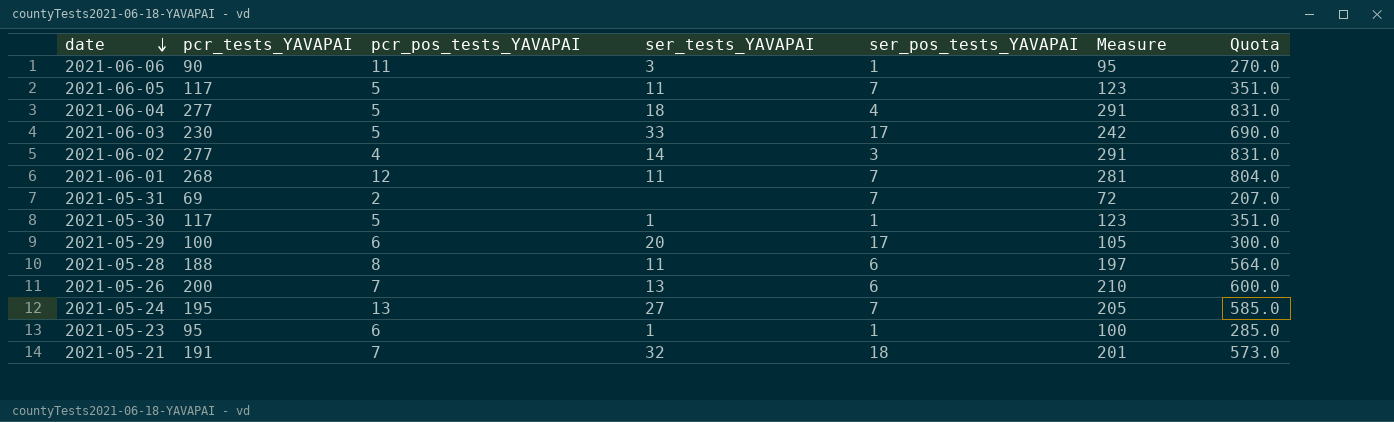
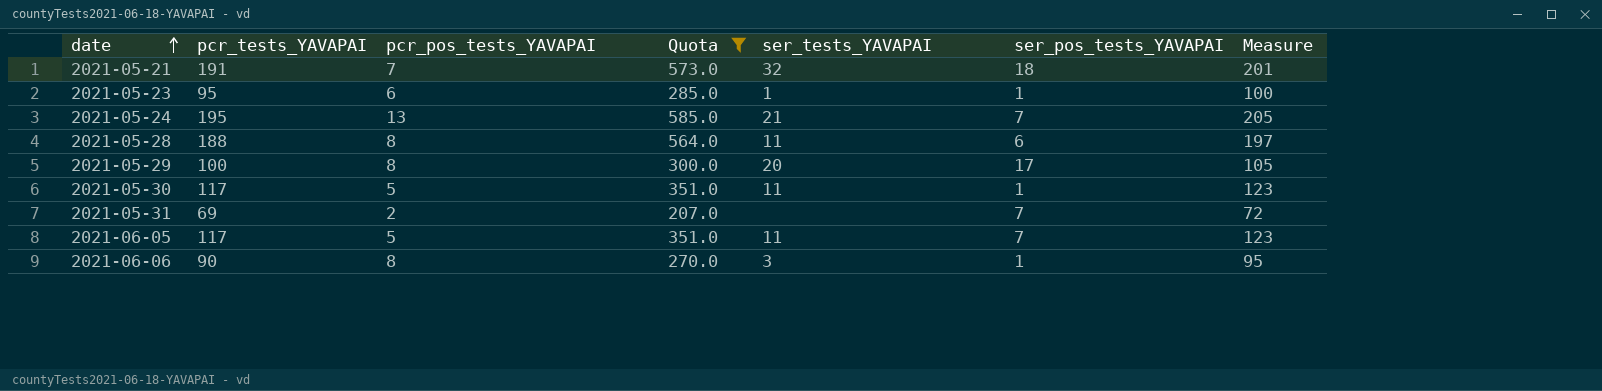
filter: none -> Quota <= 585.0
row order: date descending -> date ascending
column Quota | position: 7 -> 4
2021-05-24 | ser_tests_YAVAPAI: 27 -> 21
2021-05-29 | pcr_pos_tests_YAVAPAI: 6 -> 8
2021-05-30 | ser_tests_YAVAPAI: 1 -> 11
2021-06-06 | pcr_pos_tests_YAVAPAI: 11 -> 8

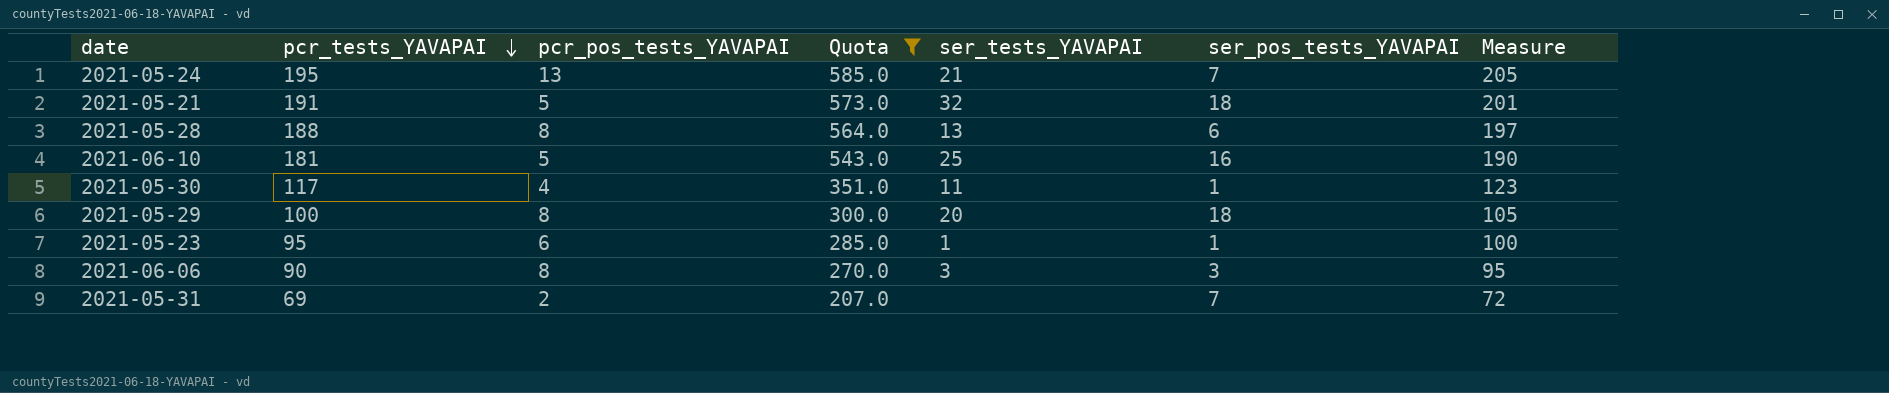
row order: date ascending -> pcr_tests_YAVAPAI descending
row 2021-06-05: 117 | 5 | 351.0 | 11 | 7 | 123 -> none
2021-05-21 | pcr_pos_tests_YAVAPAI: 7 -> 5
2021-05-28 | ser_tests_YAVAPAI: 11 -> 13
row 2021-06-10: none -> 181 | 5 | 543.0 | 25 | 16 | 190
2021-05-30 | pcr_pos_tests_YAVAPAI: 5 -> 4
2021-05-29 | ser_pos_tests_YAVAPAI: 17 -> 18
2021-06-06 | ser_pos_tests_YAVAPAI: 1 -> 3

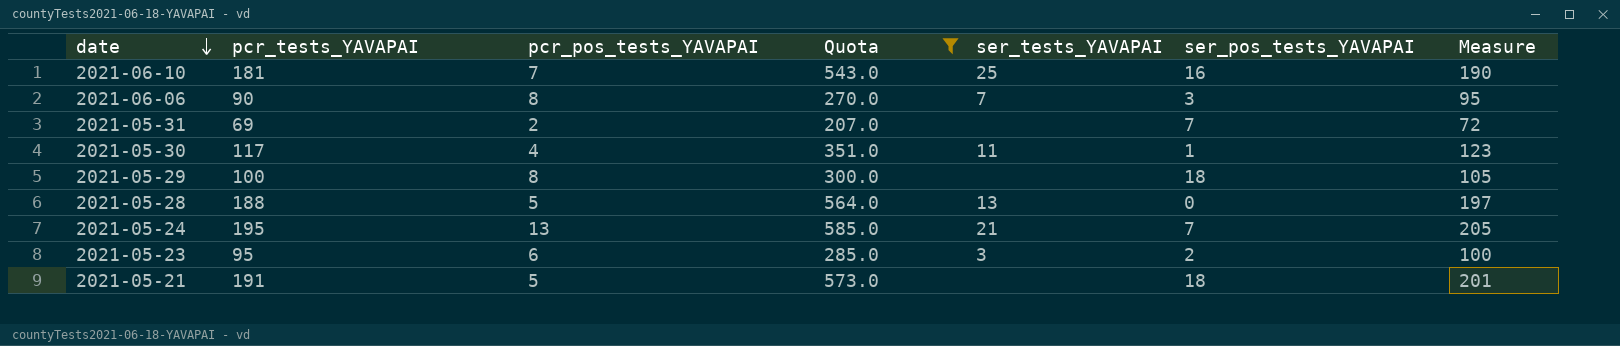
row order: pcr_tests_YAVAPAI descending -> date descending
2021-06-10 | pcr_pos_tests_YAVAPAI: 5 -> 7
2021-06-06 | ser_tests_YAVAPAI: 3 -> 7
2021-05-29 | ser_tests_YAVAPAI: 20 -> none
2021-05-28 | pcr_pos_tests_YAVAPAI: 8 -> 5
2021-05-28 | ser_pos_tests_YAVAPAI: 6 -> 0
2021-05-23 | ser_tests_YAVAPAI: 1 -> 3
2021-05-23 | ser_pos_tests_YAVAPAI: 1 -> 2
2021-05-21 | ser_tests_YAVAPAI: 32 -> none

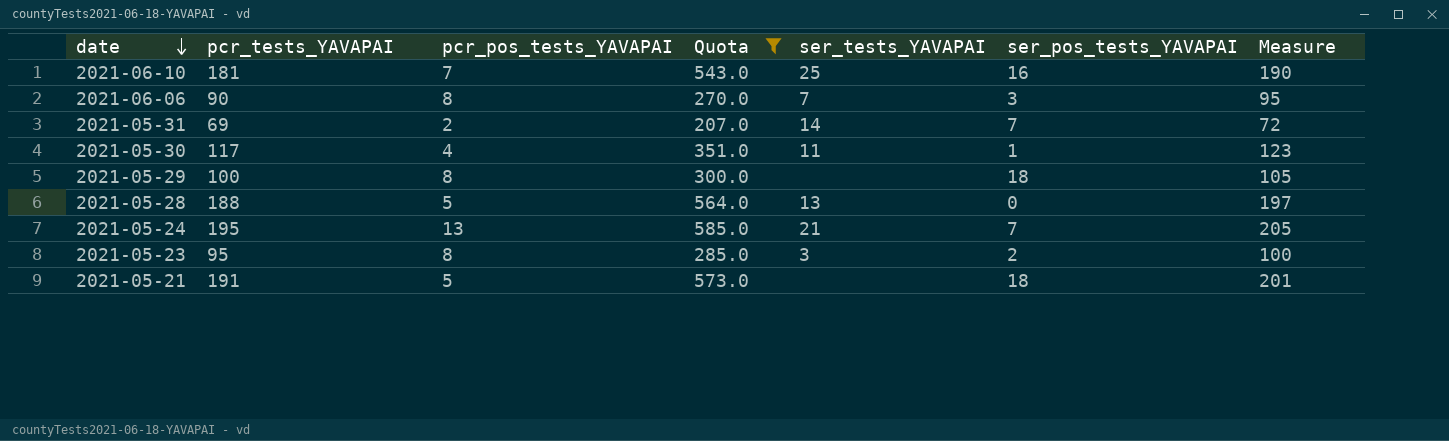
2021-05-31 | ser_tests_YAVAPAI: none -> 14
2021-05-23 | pcr_pos_tests_YAVAPAI: 6 -> 8

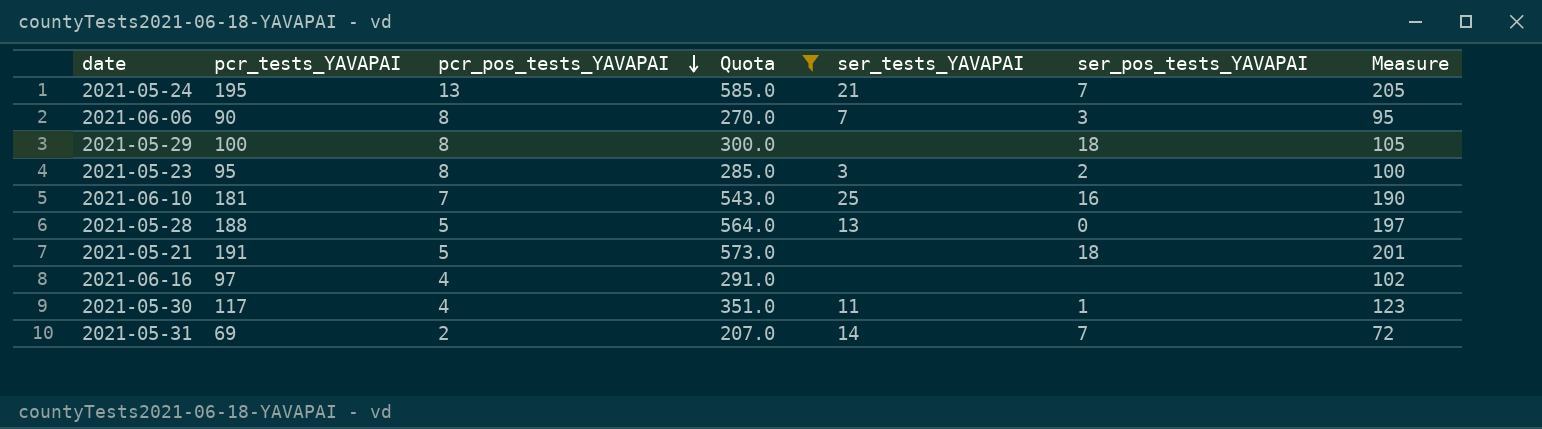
row order: date descending -> pcr_pos_tests_YAVAPAI descending
row 2021-06-16: none -> 97 | 4 | 291.0 | none | none | 102

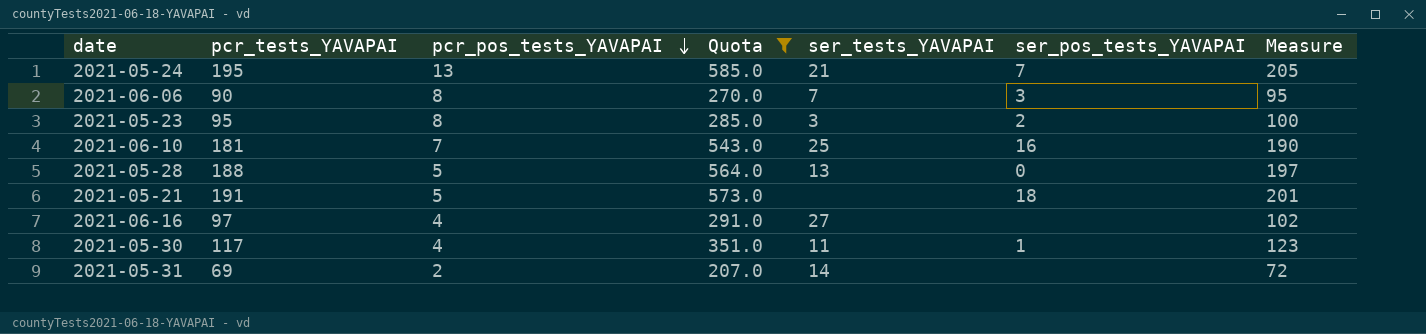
row 2021-05-29: 100 | 8 | 300.0 | none | 18 | 105 -> none
2021-06-16 | ser_tests_YAVAPAI: none -> 27
2021-05-31 | ser_pos_tests_YAVAPAI: 7 -> none

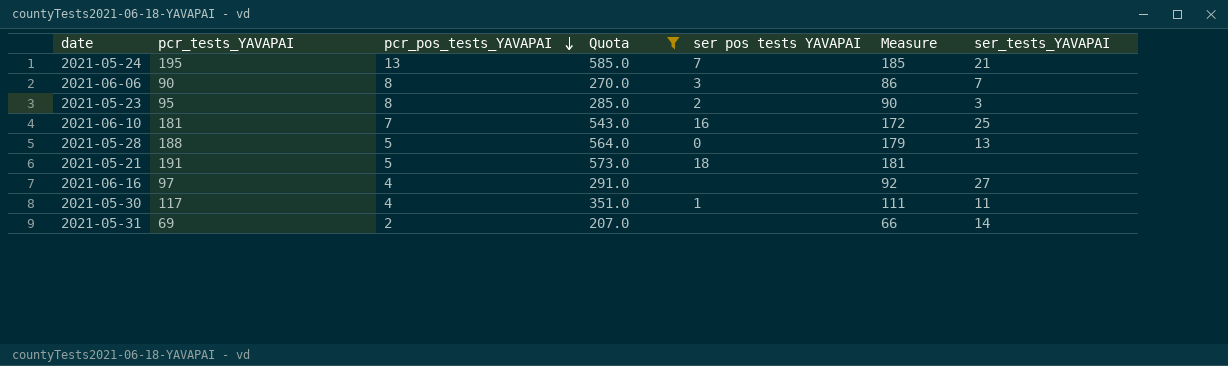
column name: ser_pos_tests_YAVAPAI -> ser pos tests YAVAPAI
column Measure | formula: [pcr_tests_YAVAPAI] * 1.05 -> [pcr_tests_YAVAPAI] * 0.95
column ser_tests_YAVAPAI | position: 5 -> 7

